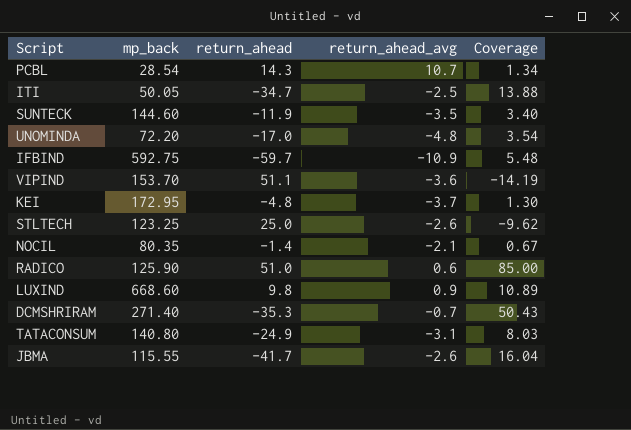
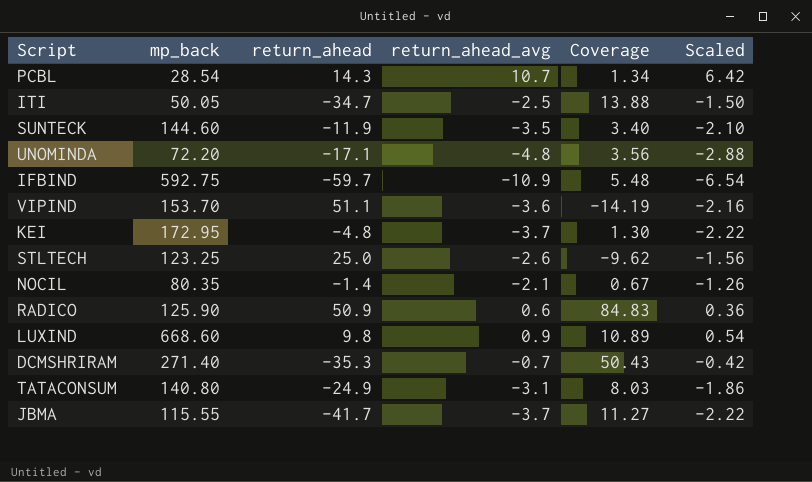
column Scaled | formula: none -> [return_ahead_avg] * 0.6
UNOMINDA | return_ahead: -17.0 -> -17.1
UNOMINDA | Coverage: 3.54 -> 3.56
RADICO | return_ahead: 51.0 -> 50.9
RADICO | Coverage: 85.00 -> 84.83
JBMA | return_ahead_avg: -2.6 -> -3.7
JBMA | Coverage: 16.04 -> 11.27

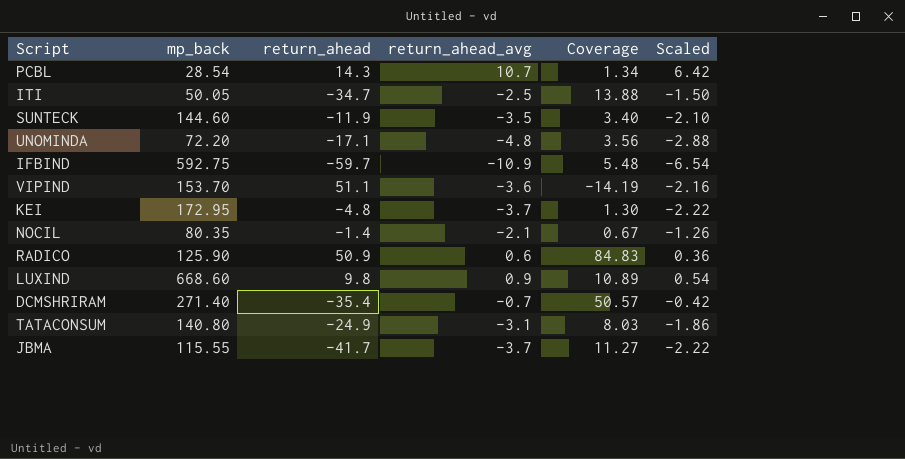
row STLTECH: 123.25 | 25.0 | -2.6 | -9.62 | -1.56 -> none
DCMSHRIRAM | return_ahead: -35.3 -> -35.4
DCMSHRIRAM | Coverage: 50.43 -> 50.57

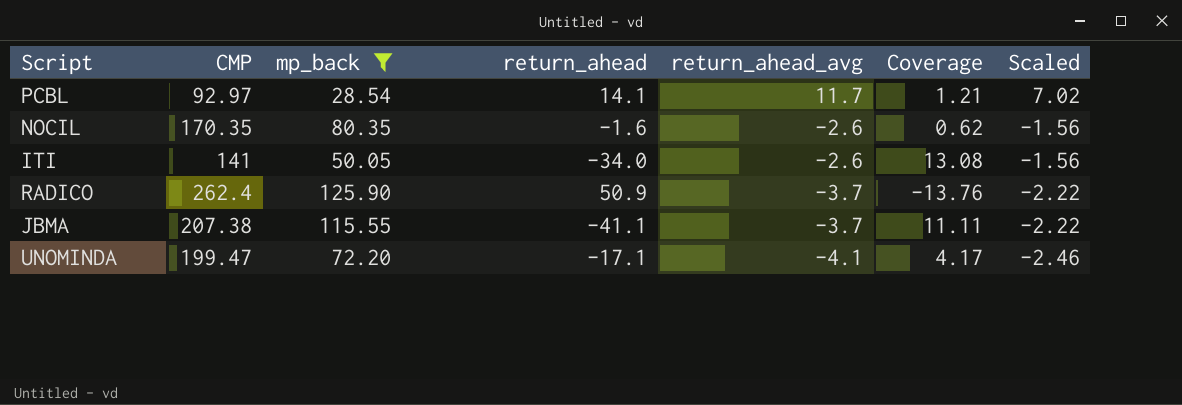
filter: none -> mp_back <= 125.90
row order: none -> return_ahead_avg descending
column CMP | position: none -> 2
PCBL | return_ahead: 14.3 -> 14.1
PCBL | return_ahead_avg: 10.7 -> 11.7
PCBL | Coverage: 1.34 -> 1.21
PCBL | Scaled: 6.42 -> 7.02
NOCIL | return_ahead: -1.4 -> -1.6
NOCIL | return_ahead_avg: -2.1 -> -2.6
NOCIL | Coverage: 0.67 -> 0.62
NOCIL | Scaled: -1.26 -> -1.56
ITI | return_ahead: -34.7 -> -34.0
ITI | return_ahead_avg: -2.5 -> -2.6
ITI | Coverage: 13.88 -> 13.08
ITI | Scaled: -1.50 -> -1.56
RADICO | return_ahead_avg: 0.6 -> -3.7
RADICO | Coverage: 84.83 -> -13.76
RADICO | Scaled: 0.36 -> -2.22
JBMA | return_ahead: -41.7 -> -41.1
JBMA | Coverage: 11.27 -> 11.11
UNOMINDA | return_ahead_avg: -4.8 -> -4.1
UNOMINDA | Coverage: 3.56 -> 4.17
UNOMINDA | Scaled: -2.88 -> -2.46

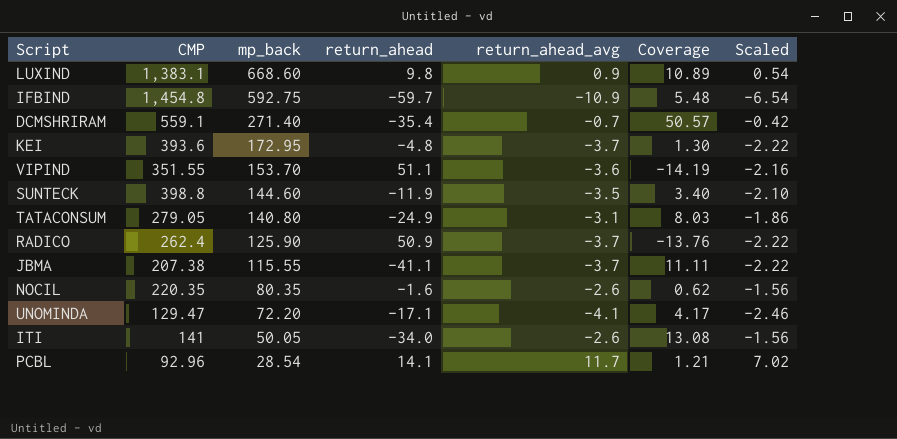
filter: mp_back <= 125.90 -> none
row order: return_ahead_avg descending -> mp_back descending
NOCIL | CMP: 170.35 -> 220.35
UNOMINDA | CMP: 199.47 -> 129.47
PCBL | CMP: 92.97 -> 92.96

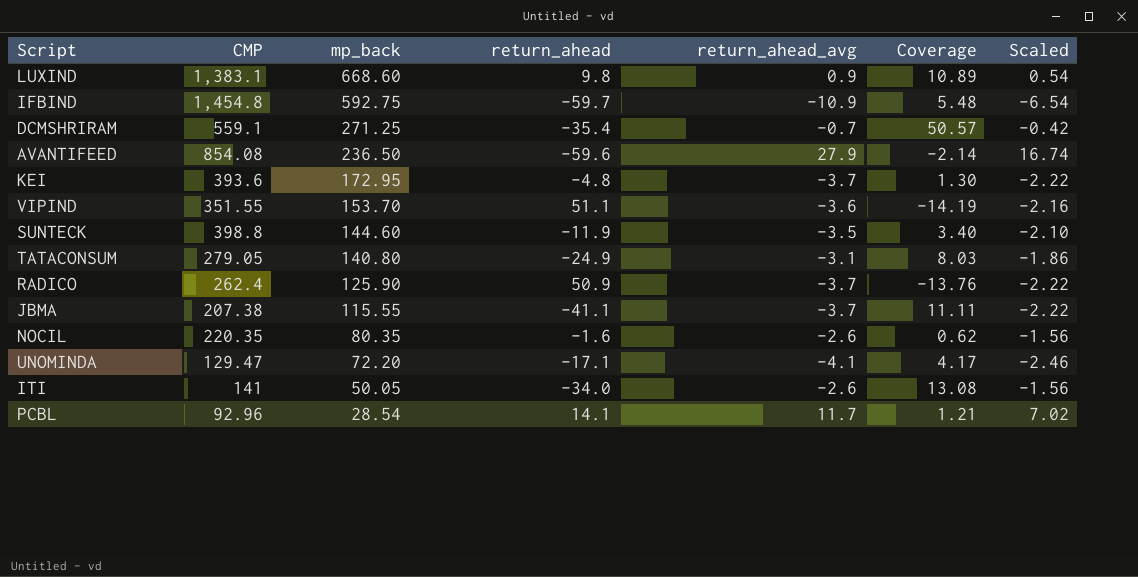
DCMSHRIRAM | mp_back: 271.40 -> 271.25
row AVANTIFEED: none -> 854.08 | 236.50 | -59.6 | 27.9 | -2.14 | 16.74

